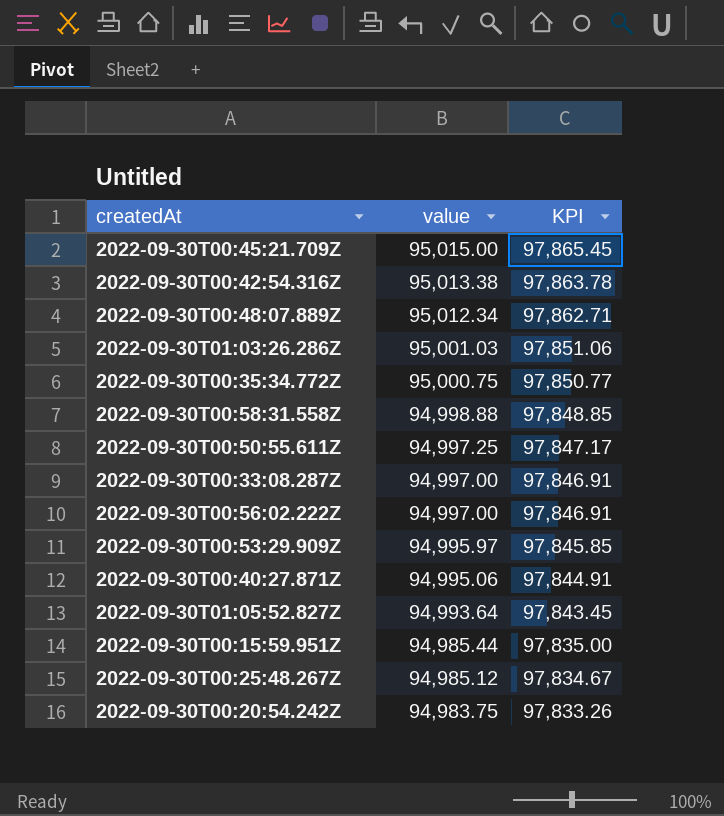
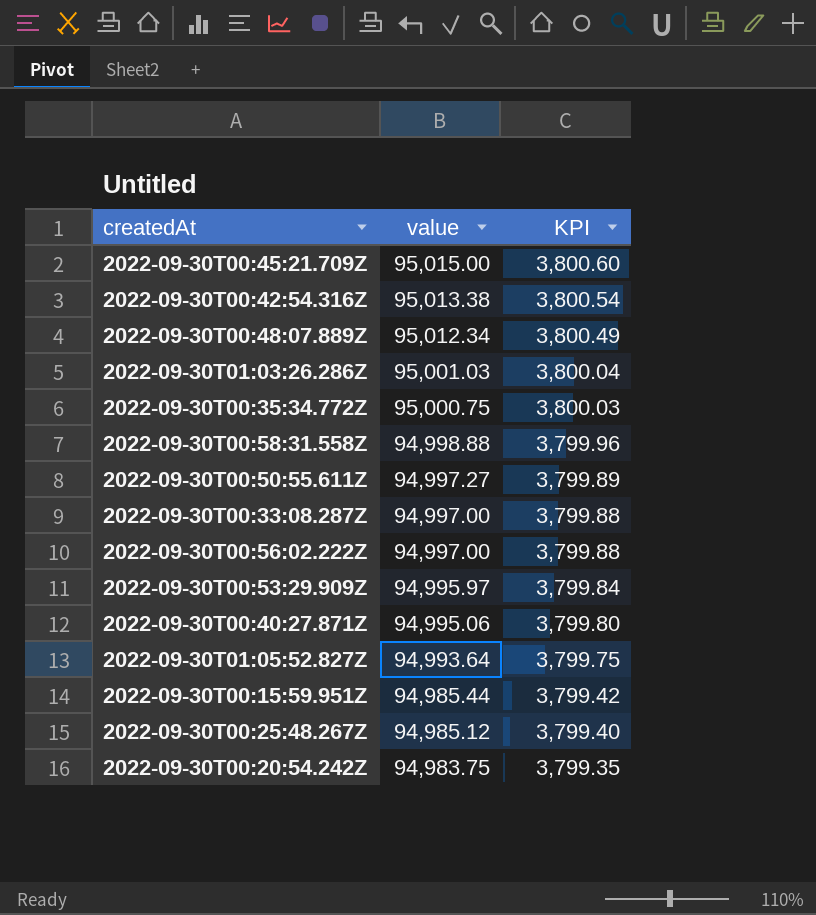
column KPI | formula: [value] * 1.03 -> [value] * 0.04
2022-09-30T00:50:55.611Z | value: 94,997.25 -> 94,997.27

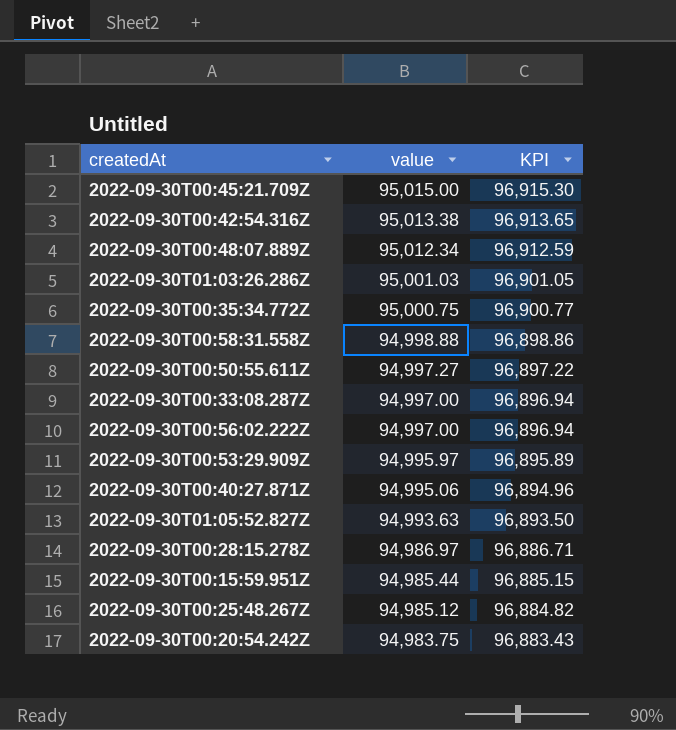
column KPI | formula: [value] * 0.04 -> [value] * 1.02
2022-09-30T01:05:52.827Z | value: 94,993.64 -> 94,993.63
row 2022-09-30T00:28:15.278Z: none -> 94,986.97 | 96,886.71

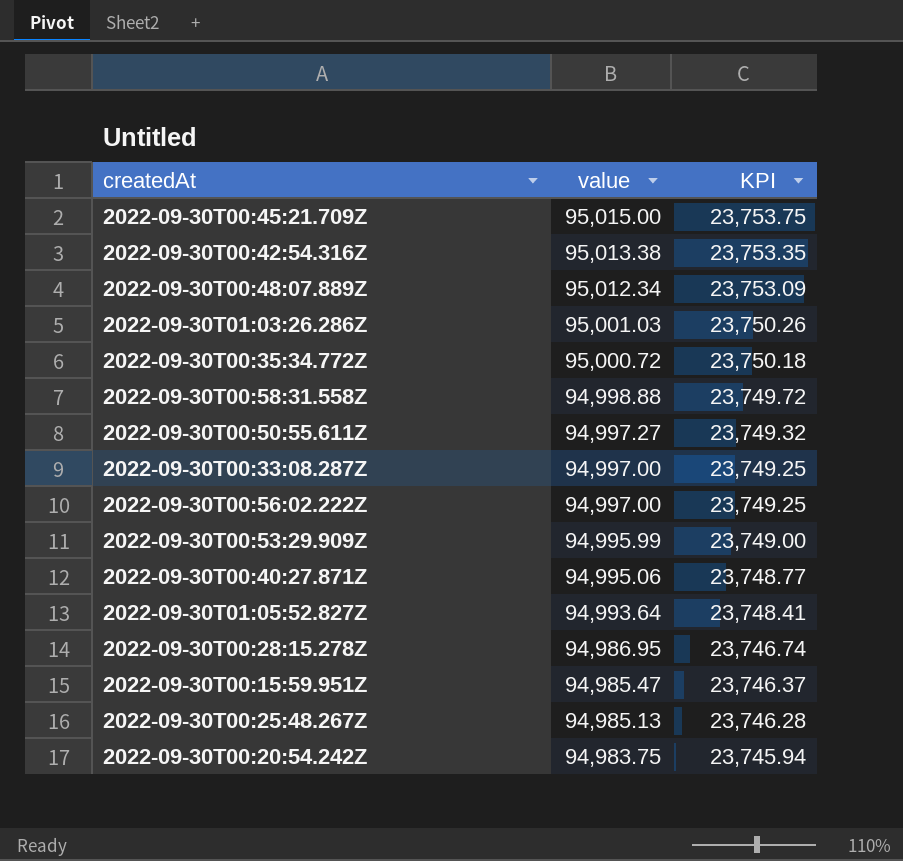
column KPI | formula: [value] * 1.02 -> [value] * 0.25
2022-09-30T00:35:34.772Z | value: 95,000.75 -> 95,000.72
2022-09-30T00:53:29.909Z | value: 94,995.97 -> 94,995.99
2022-09-30T01:05:52.827Z | value: 94,993.63 -> 94,993.64
2022-09-30T00:28:15.278Z | value: 94,986.97 -> 94,986.95
2022-09-30T00:15:59.951Z | value: 94,985.44 -> 94,985.47
2022-09-30T00:25:48.267Z | value: 94,985.12 -> 94,985.13

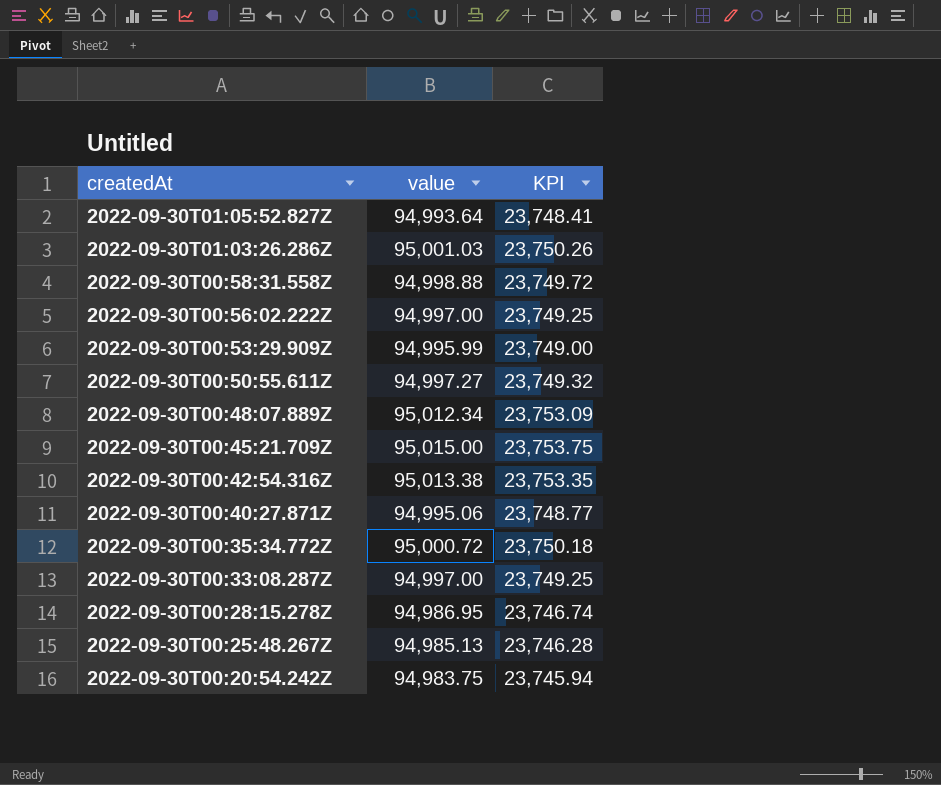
row order: value descending -> createdAt descending
row 2022-09-30T00:15:59.951Z: 94,985.47 | 23,746.37 -> none

